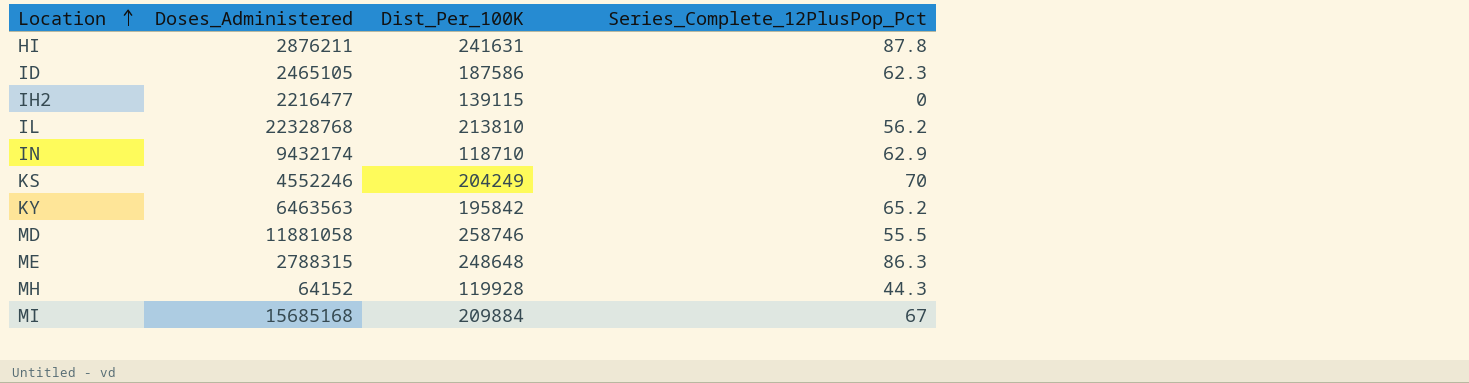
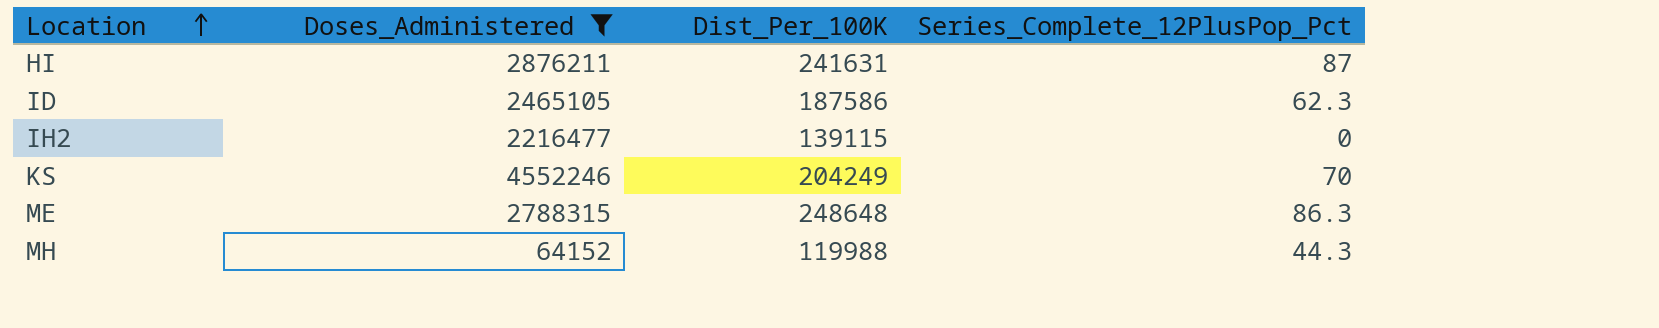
filter: none -> Doses_Administered <= 4552246
HI | Series_Complete_12PlusPop_Pct: 87.8 -> 87
MH | Dist_Per_100K: 119928 -> 119988

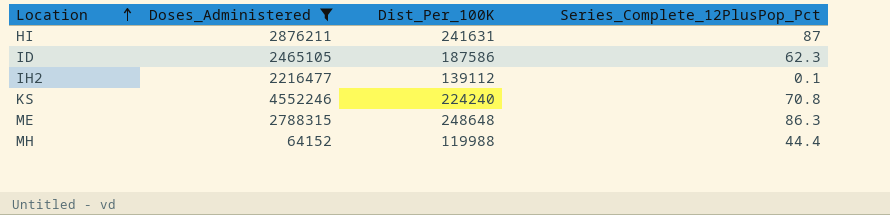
IH2 | Dist_Per_100K: 139115 -> 139112
IH2 | Series_Complete_12PlusPop_Pct: 0 -> 0.1
KS | Dist_Per_100K: 204249 -> 224240
KS | Series_Complete_12PlusPop_Pct: 70 -> 70.8
MH | Series_Complete_12PlusPop_Pct: 44.3 -> 44.4

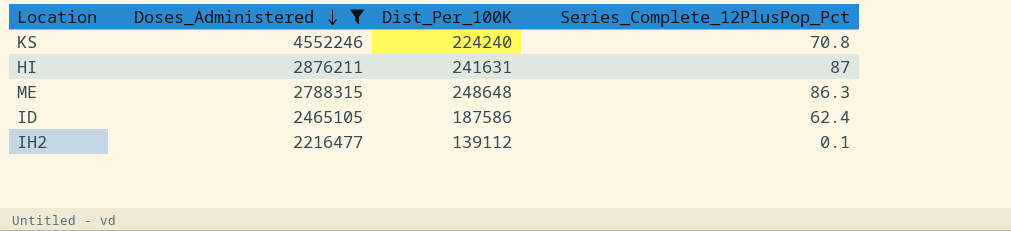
row order: Location ascending -> Doses_Administered descending
row MH: 64152 | 119988 | 44.4 -> none
ID | Series_Complete_12PlusPop_Pct: 62.3 -> 62.4

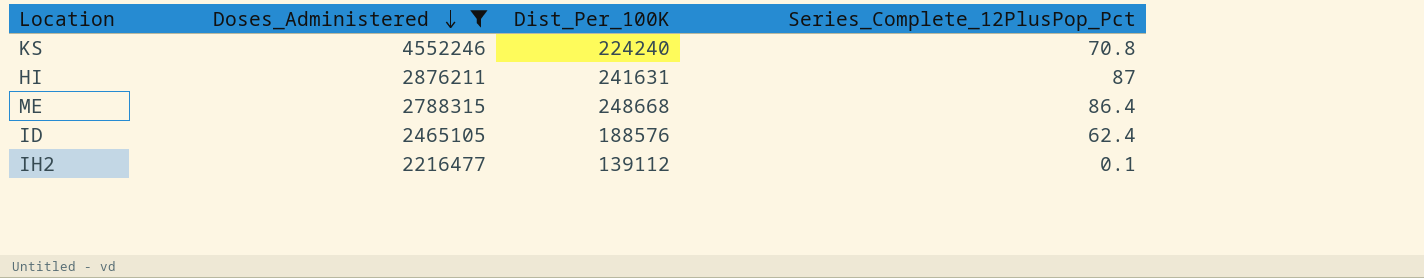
ME | Dist_Per_100K: 248648 -> 248668
ME | Series_Complete_12PlusPop_Pct: 86.3 -> 86.4
ID | Dist_Per_100K: 187586 -> 188576

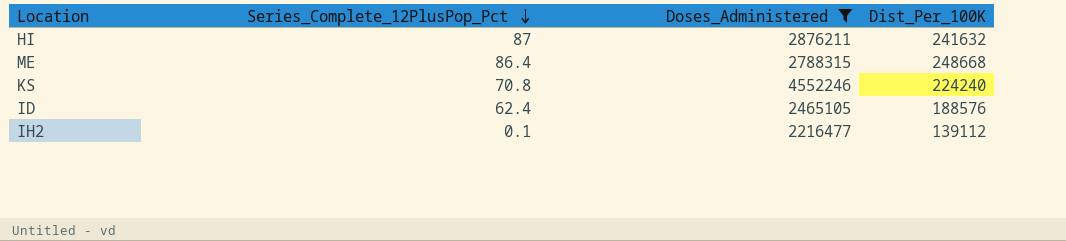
row order: Doses_Administered descending -> Series_Complete_12PlusPop_Pct descending
column Series_Complete_12PlusPop_Pct | position: 4 -> 2
HI | Dist_Per_100K: 241631 -> 241632

